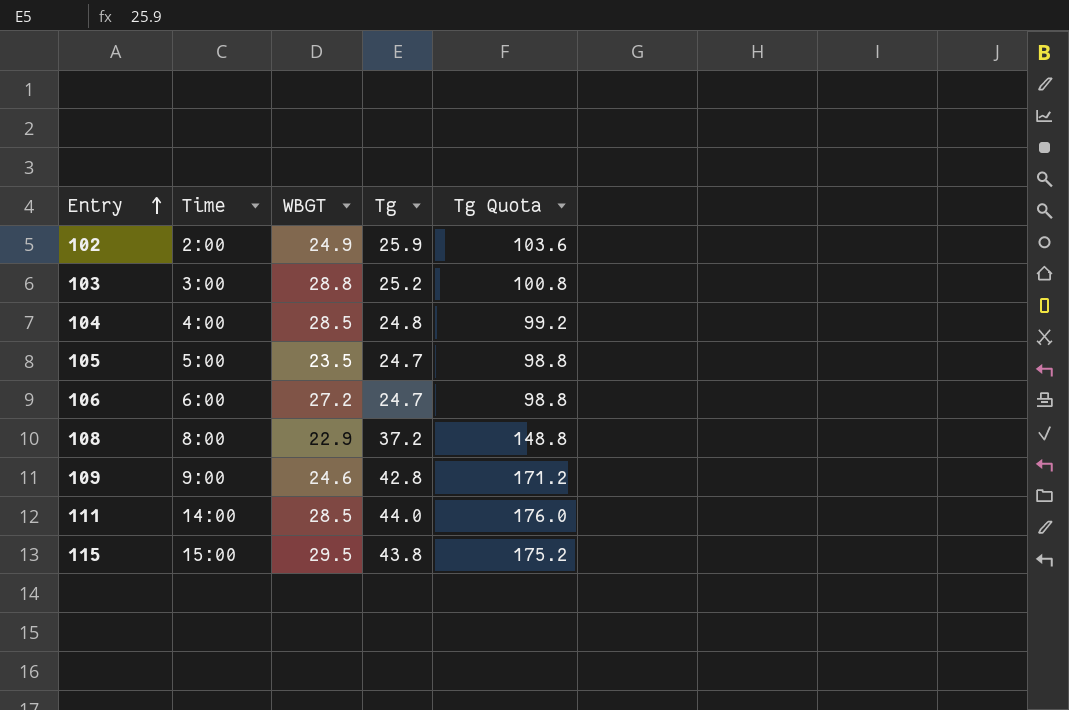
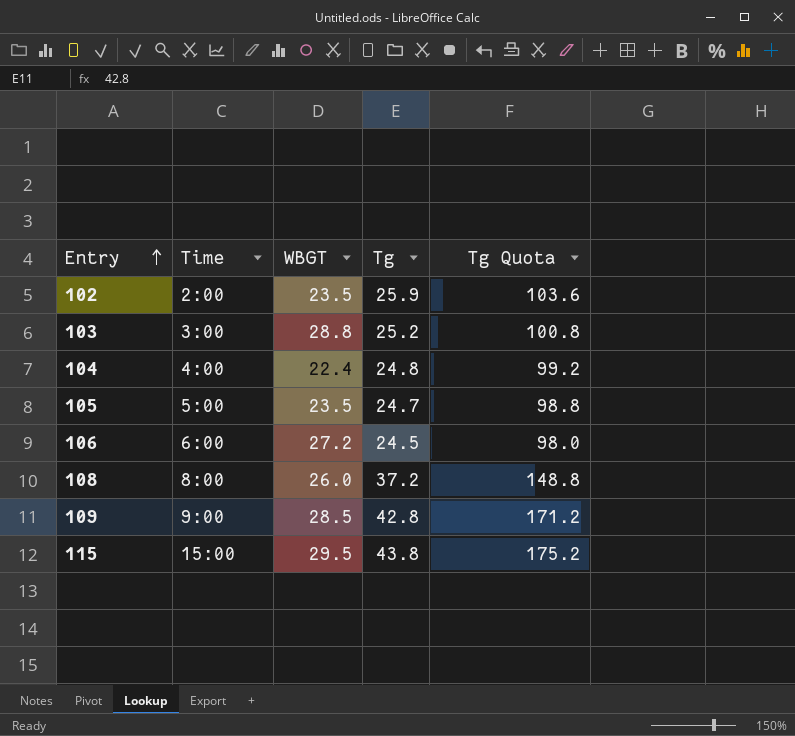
row 111: 14:00 | 28.5 | 44.0 | 176.0 -> none
102 | WBGT: 24.9 -> 23.5
104 | WBGT: 28.5 -> 22.4
106 | Tg: 24.7 -> 24.5
106 | Tg Quota: 98.8 -> 98.0
108 | WBGT: 22.9 -> 26.0
109 | WBGT: 24.6 -> 28.5

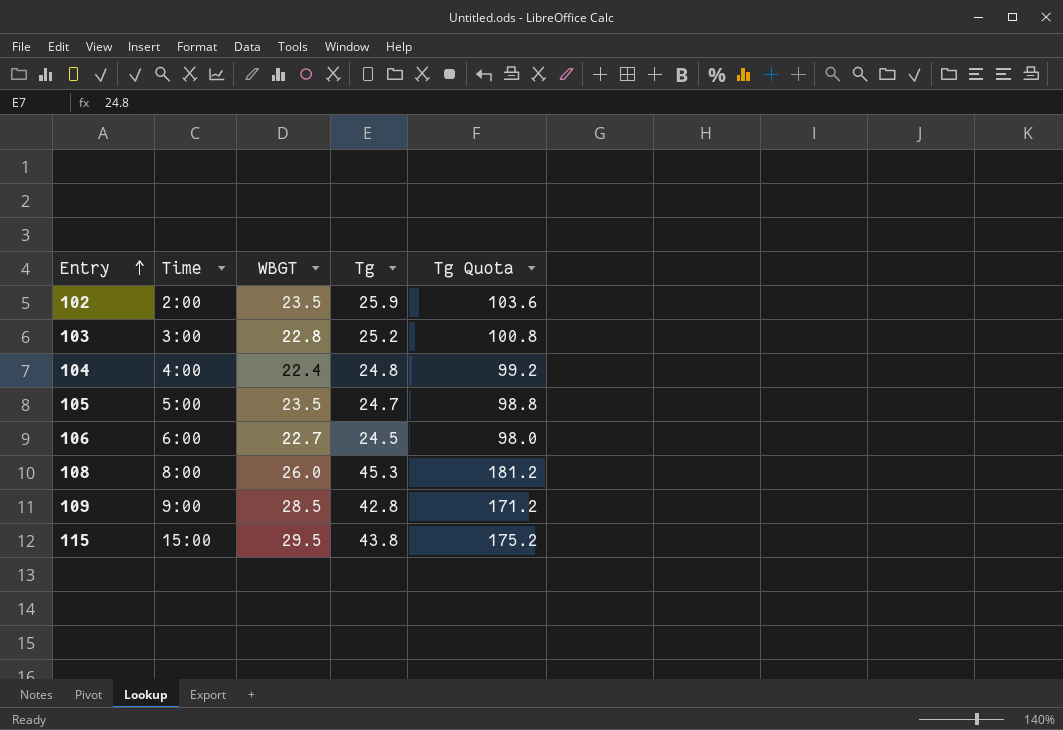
103 | WBGT: 28.8 -> 22.8
106 | WBGT: 27.2 -> 22.7
108 | Tg: 37.2 -> 45.3
108 | Tg Quota: 148.8 -> 181.2

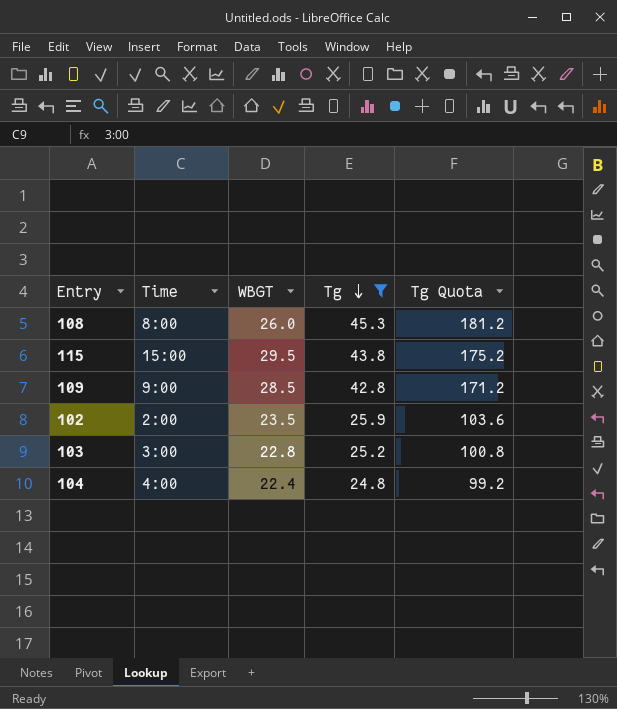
filter: none -> Tg >= 24.8
row order: Entry ascending -> Tg descending

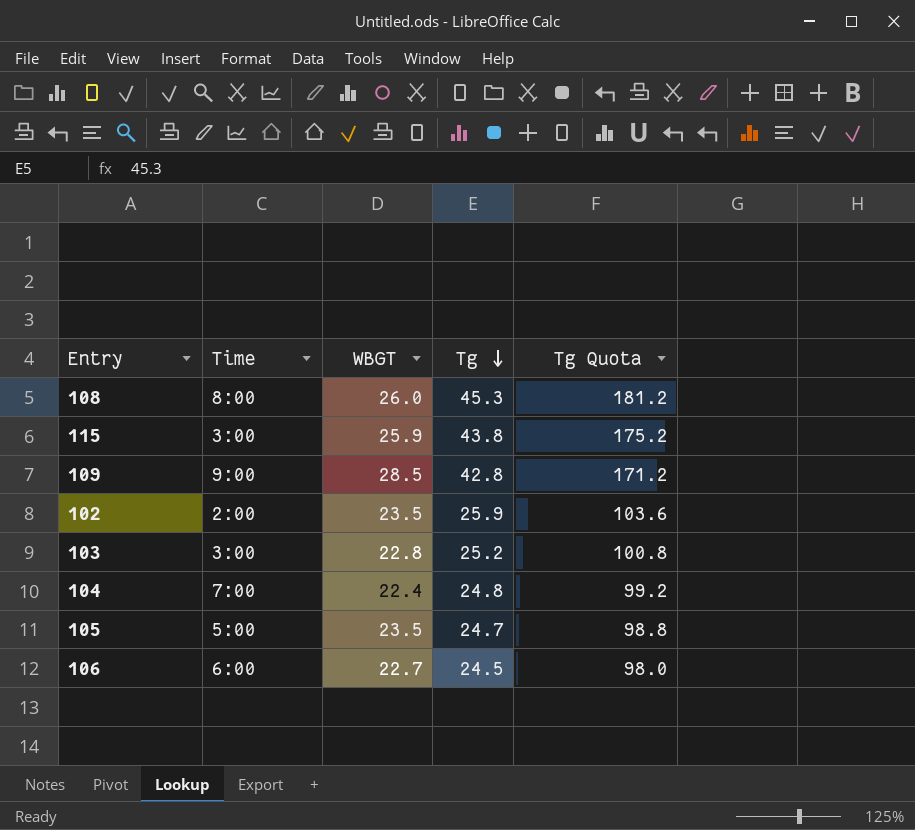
filter: Tg >= 24.8 -> none
115 | Time: 15:00 -> 3:00
115 | WBGT: 29.5 -> 25.9
104 | Time: 4:00 -> 7:00

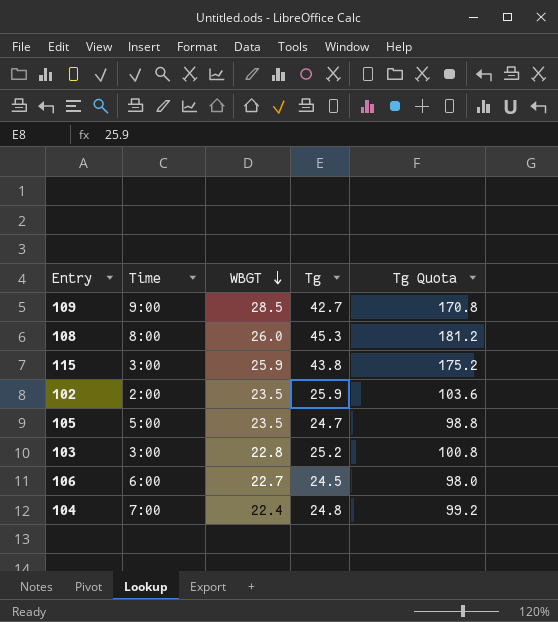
row order: Tg descending -> WBGT descending
109 | Tg: 42.8 -> 42.7
109 | Tg Quota: 171.2 -> 170.8

